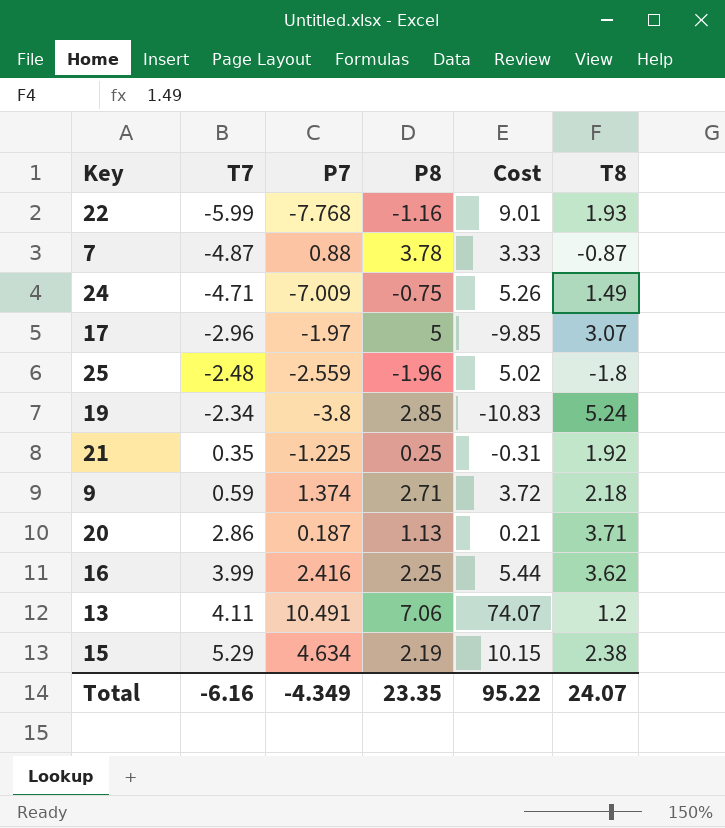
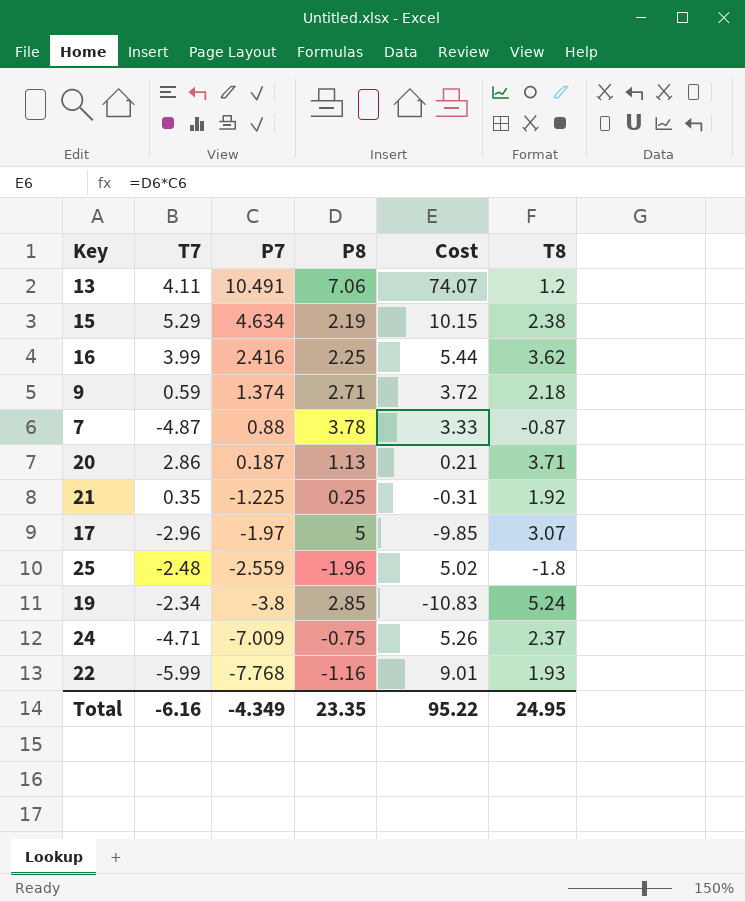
row order: T7 ascending -> P7 descending
24 | T8: 1.49 -> 2.37
Total | T8: 24.07 -> 24.95

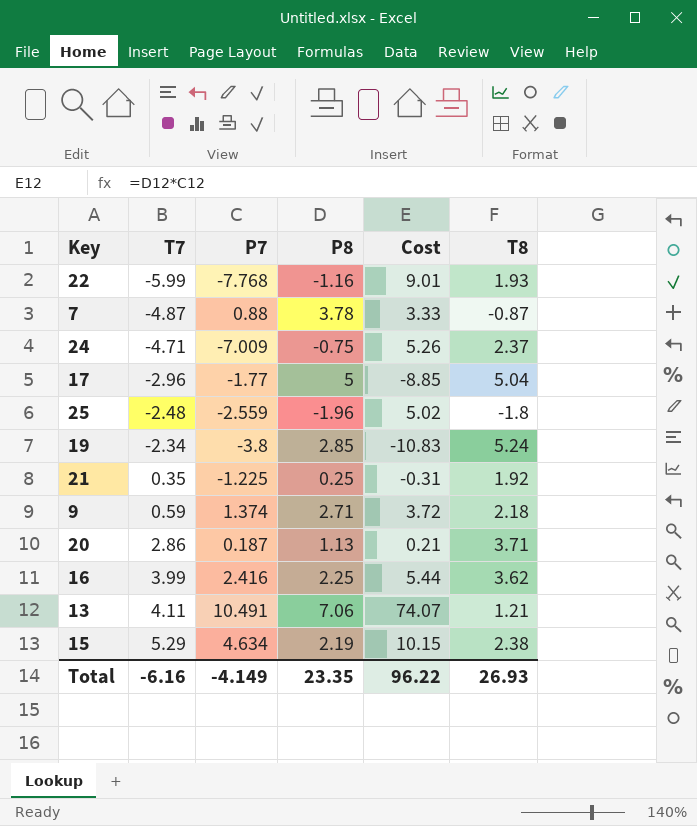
row order: P7 descending -> T7 ascending
17 | P7: -1.97 -> -1.77
17 | Cost: -9.85 -> -8.85
17 | T8: 3.07 -> 5.04
13 | T8: 1.2 -> 1.21
Total | P7: -4.349 -> -4.149
Total | Cost: 95.22 -> 96.22
Total | T8: 24.95 -> 26.93

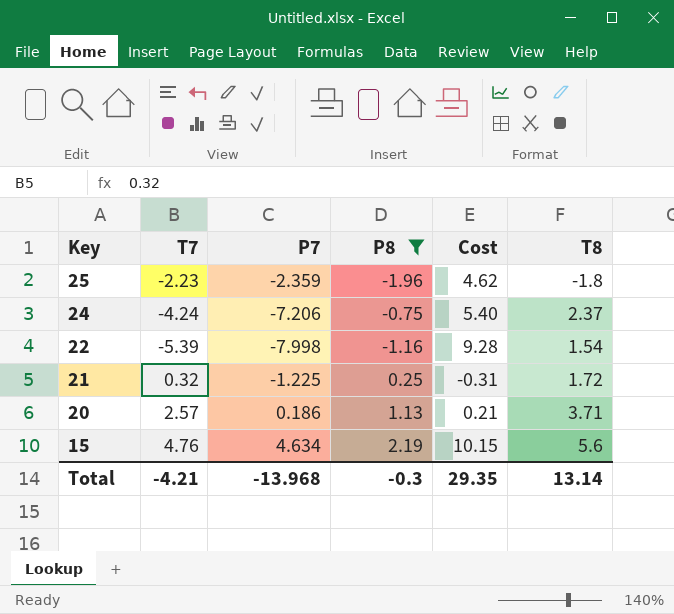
filter: none -> P8 <= 2.19
row order: T7 ascending -> Key descending
25 | T7: -2.48 -> -2.23
25 | P7: -2.559 -> -2.359
25 | Cost: 5.02 -> 4.62
24 | T7: -4.71 -> -4.24
24 | P7: -7.009 -> -7.206
24 | Cost: 5.26 -> 5.40
22 | T7: -5.99 -> -5.39
22 | P7: -7.768 -> -7.998
22 | Cost: 9.01 -> 9.28
22 | T8: 1.93 -> 1.54
21 | T7: 0.35 -> 0.32
21 | T8: 1.92 -> 1.72
20 | T7: 2.86 -> 2.57
20 | P7: 0.187 -> 0.186
15 | T7: 5.29 -> 4.76
15 | T8: 2.38 -> 5.6
Total | T7: -6.16 -> -4.21
Total | P7: -4.149 -> -13.968
Total | P8: 23.35 -> -0.3
Total | Cost: 96.22 -> 29.35
Total | T8: 26.93 -> 13.14

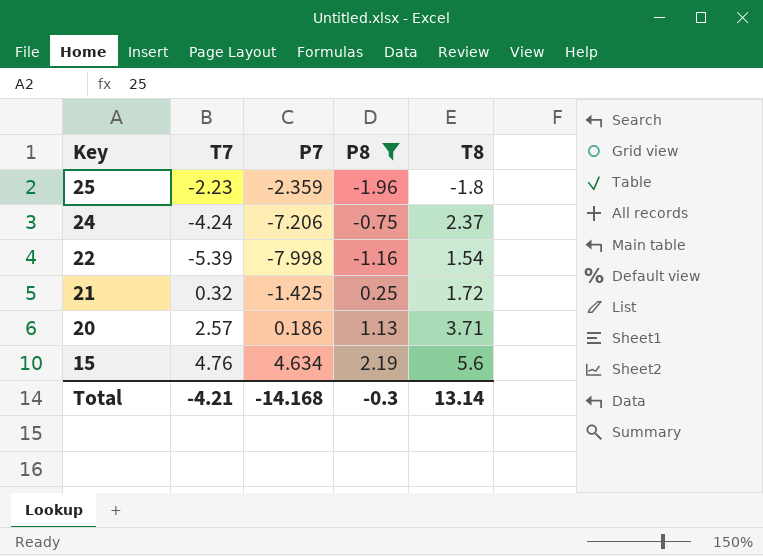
column Cost | formula: [P7] * [P8] -> none
21 | P7: -1.225 -> -1.425
Total | P7: -13.968 -> -14.168

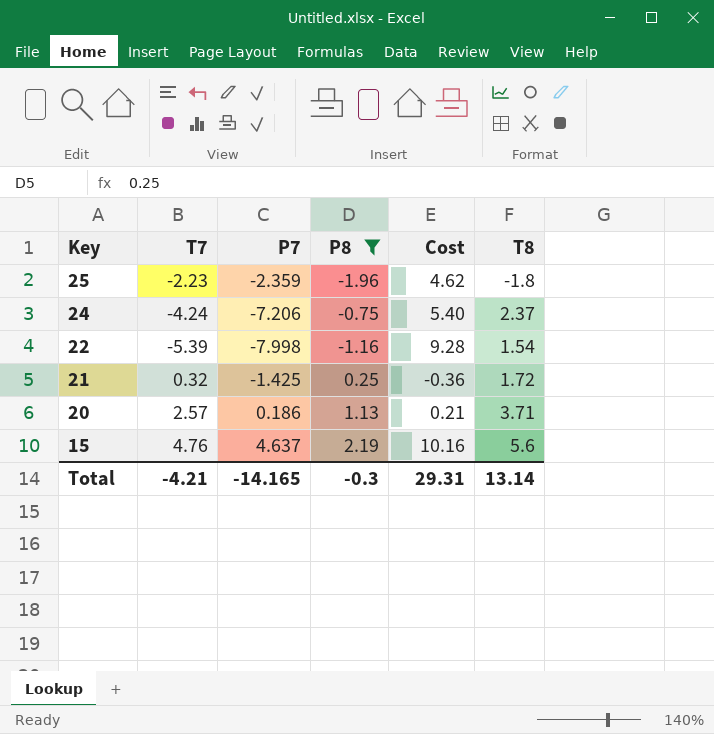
column Cost | formula: none -> [P7] * [P8]
15 | P7: 4.634 -> 4.637
Total | P7: -14.168 -> -14.165

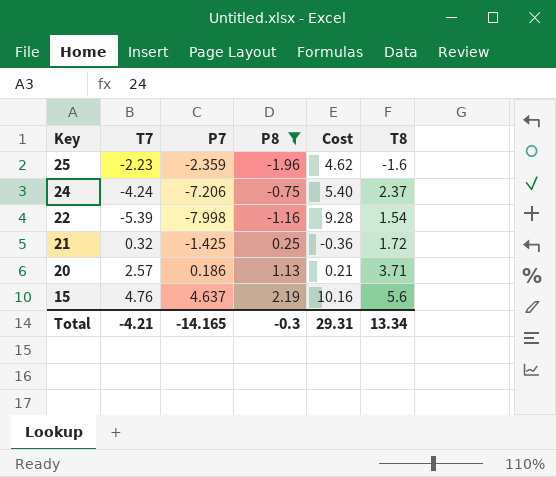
25 | T8: -1.8 -> -1.6
Total | T8: 13.14 -> 13.34

